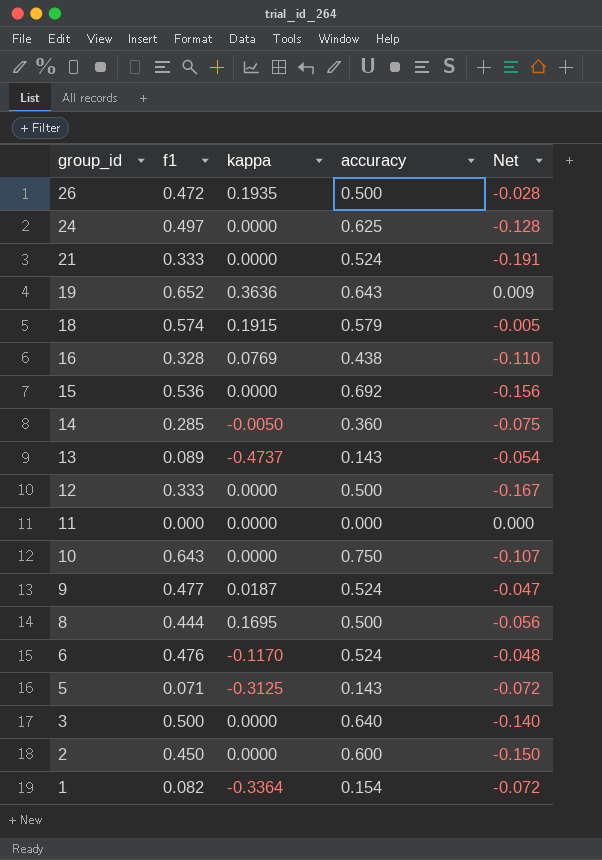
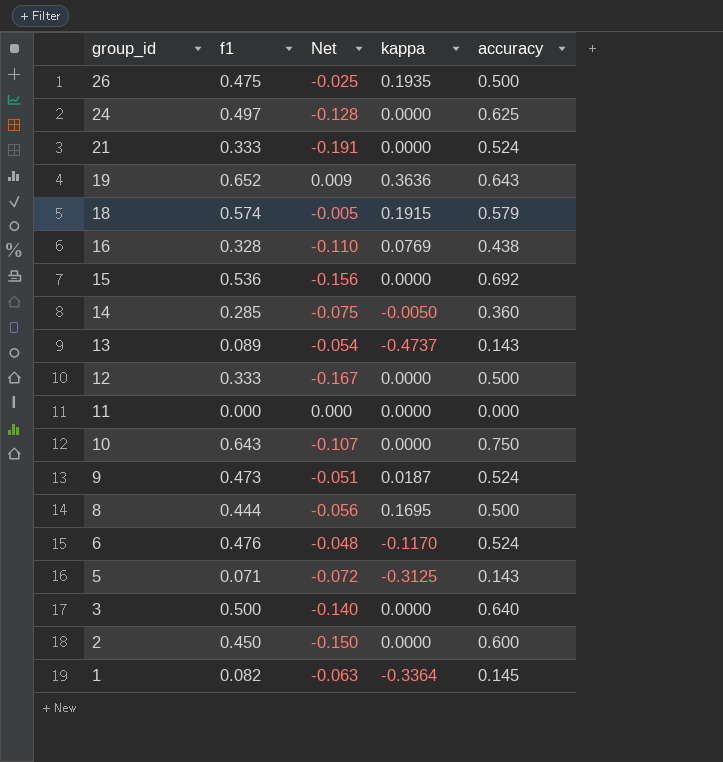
column Net | position: 5 -> 3
26 | f1: 0.472 -> 0.475
26 | Net: -0.028 -> -0.025
9 | f1: 0.477 -> 0.473
9 | Net: -0.047 -> -0.051
1 | Net: -0.072 -> -0.063
1 | accuracy: 0.154 -> 0.145

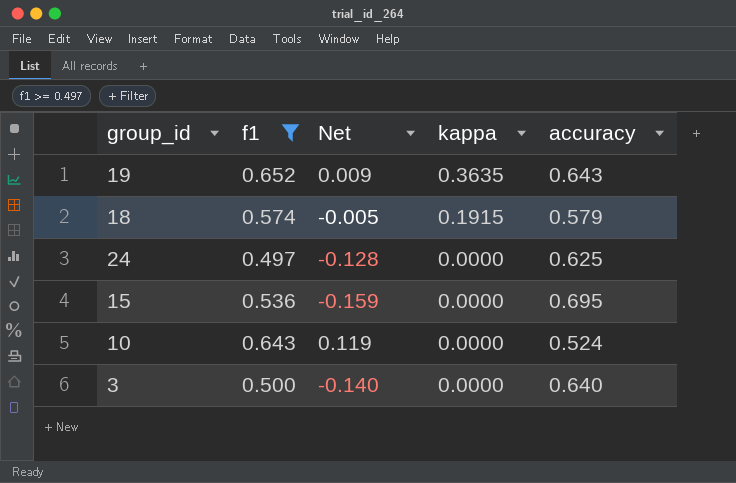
filter: none -> f1 >= 0.497
row order: group_id descending -> kappa descending
19 | kappa: 0.3636 -> 0.3635
15 | Net: -0.156 -> -0.159
15 | accuracy: 0.692 -> 0.695
10 | Net: -0.107 -> 0.119
10 | accuracy: 0.750 -> 0.524

